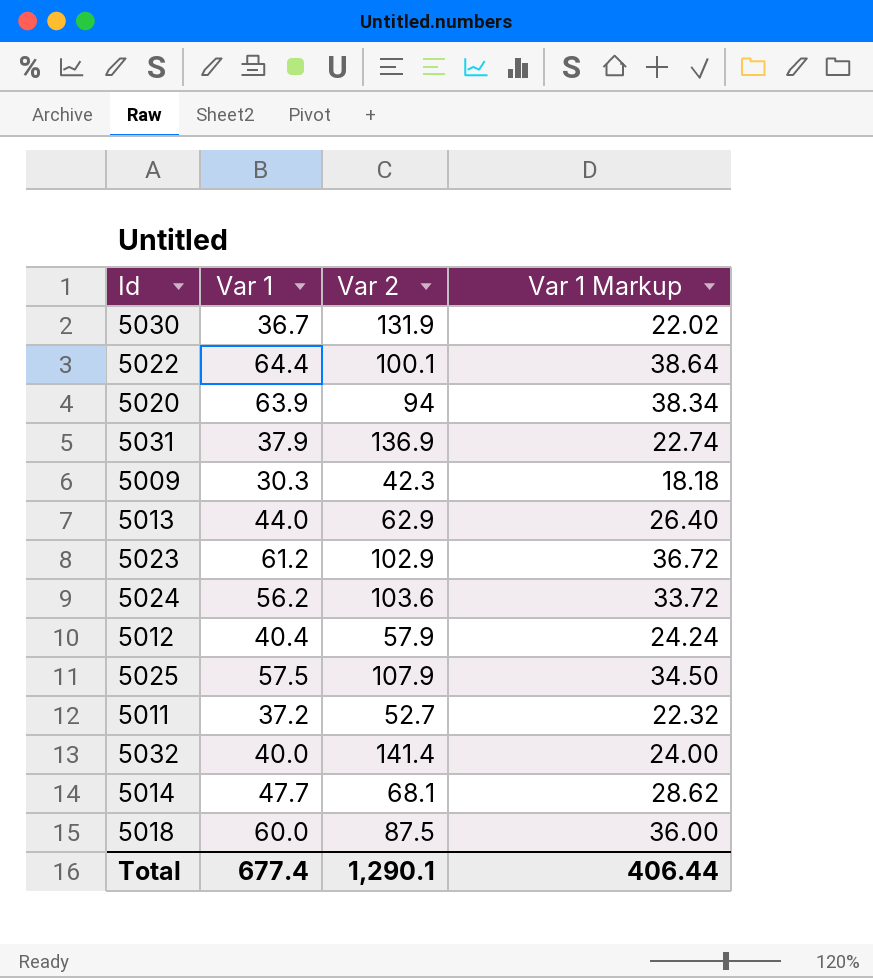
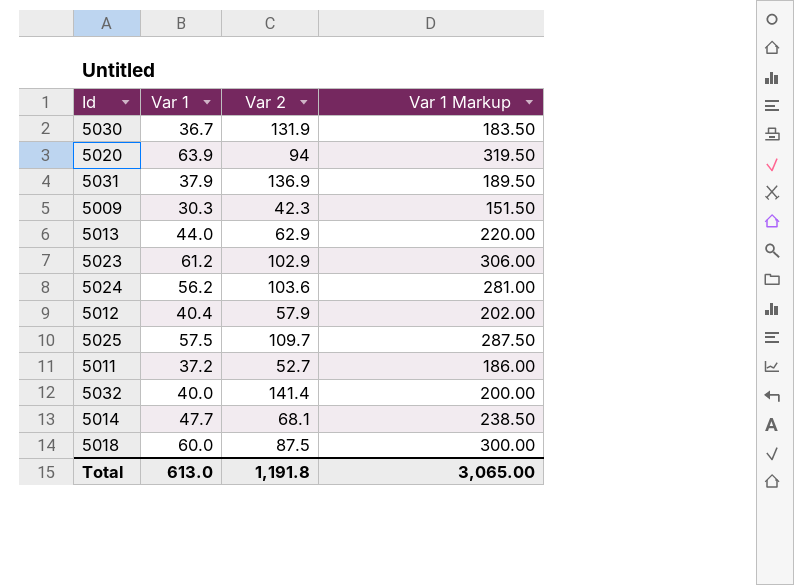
column Var 1 Markup | formula: [Var 1] * 0.6 -> [Var 1] * 5
row 5022: 64.4 | 100.1 | 38.64 -> none
5025 | Var 2: 107.9 -> 109.7
Total | Var 1: 677.4 -> 613.0
Total | Var 2: 1,290.1 -> 1,191.8
Total | Var 1 Markup: 406.44 -> 3,065.00

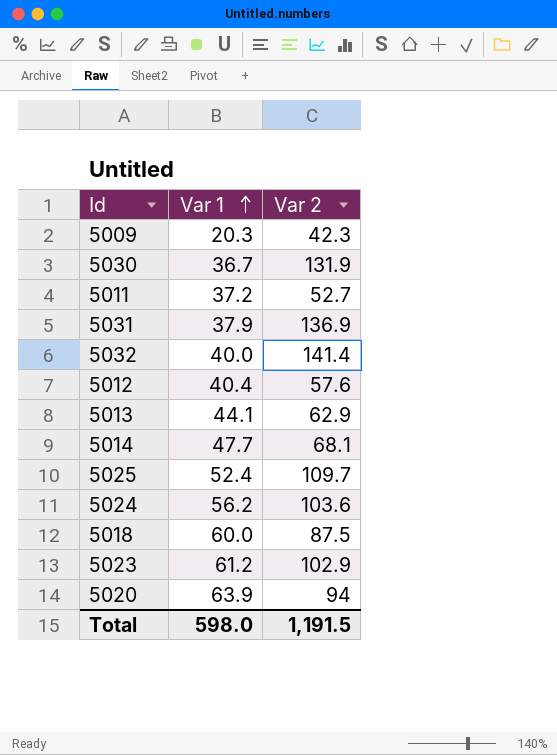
row order: none -> Var 1 ascending
column Var 1 Markup | formula: [Var 1] * 5 -> none
5009 | Var 1: 30.3 -> 20.3
5012 | Var 2: 57.9 -> 57.6
5013 | Var 1: 44.0 -> 44.1
5025 | Var 1: 57.5 -> 52.4
Total | Var 1: 613.0 -> 598.0
Total | Var 2: 1,191.8 -> 1,191.5

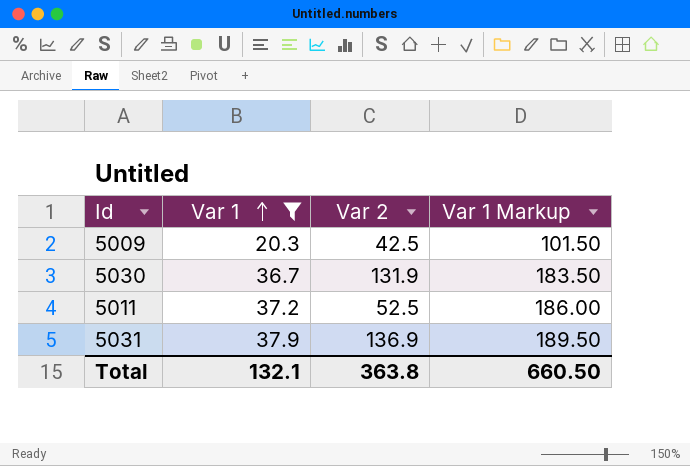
filter: none -> Var 1 <= 37.9
column Var 1 Markup | formula: none -> [Var 1] * 5
5009 | Var 2: 42.3 -> 42.5
5011 | Var 2: 52.7 -> 52.5
Total | Var 1: 598.0 -> 132.1
Total | Var 2: 1,191.5 -> 363.8

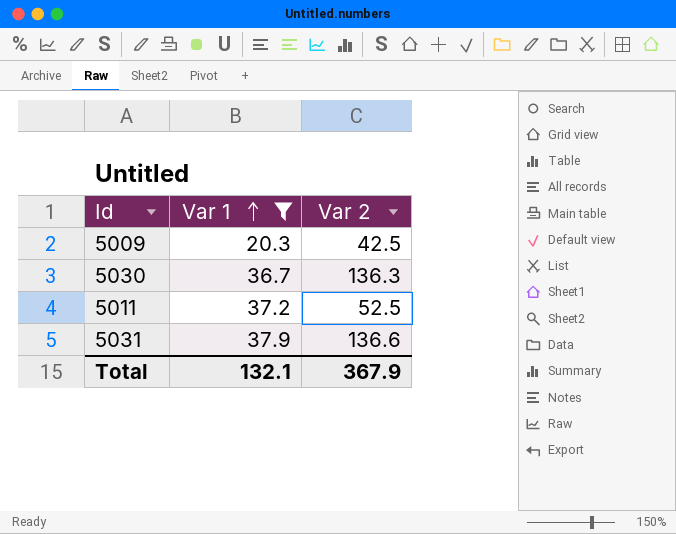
column Var 1 Markup | formula: [Var 1] * 5 -> none
5030 | Var 2: 131.9 -> 136.3
5031 | Var 2: 136.9 -> 136.6
Total | Var 2: 363.8 -> 367.9

